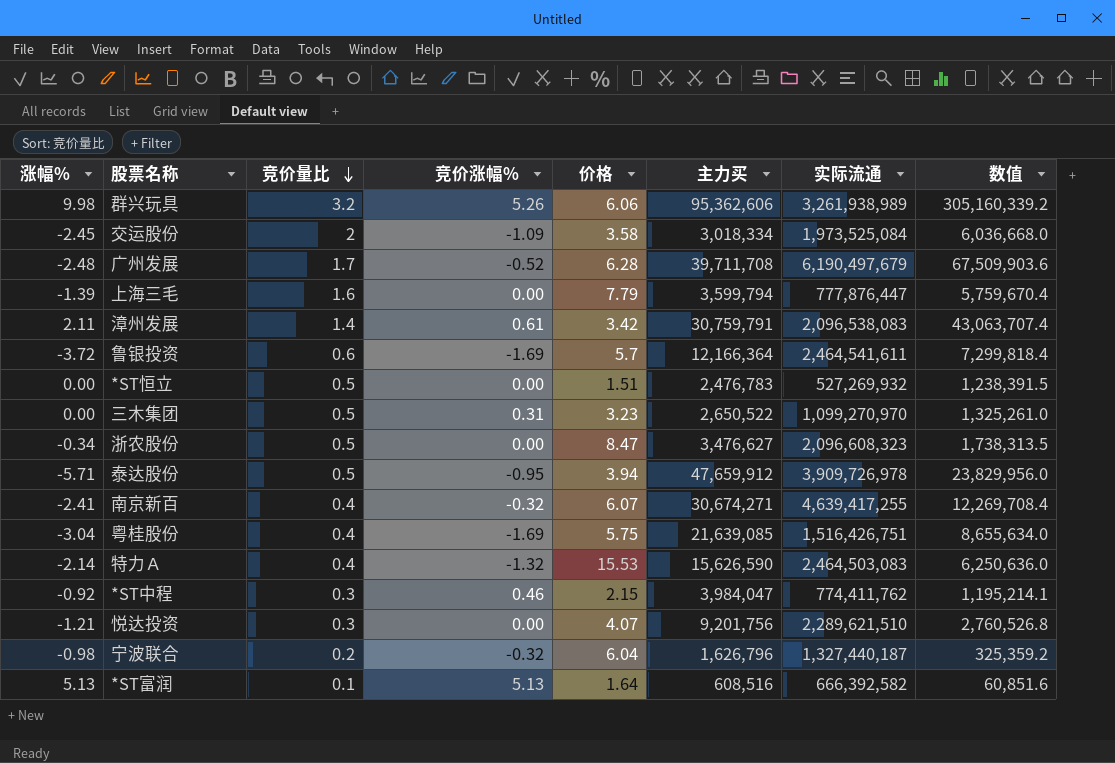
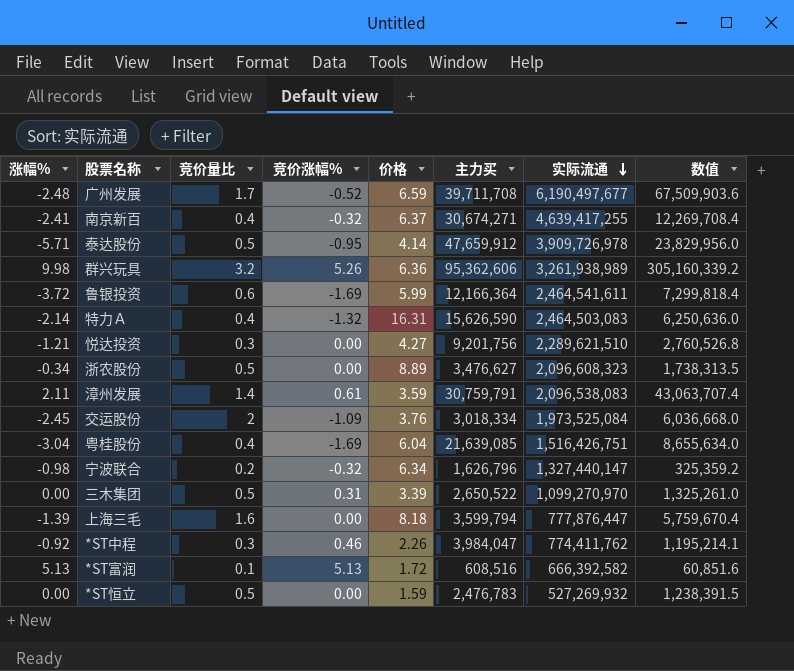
row order: 竞价量比 descending -> 实际流通 descending
广州发展 | 价格: 6.28 -> 6.59
广州发展 | 实际流通: 6,190,497,679 -> 6,190,497,677
南京新百 | 价格: 6.07 -> 6.37
泰达股份 | 价格: 3.94 -> 4.14
群兴玩具 | 价格: 6.06 -> 6.36
鲁银投资 | 价格: 5.7 -> 5.99
特力Ａ | 价格: 15.53 -> 16.31
悦达投资 | 价格: 4.07 -> 4.27
浙农股份 | 价格: 8.47 -> 8.89
漳州发展 | 价格: 3.42 -> 3.59
交运股份 | 价格: 3.58 -> 3.76
粤桂股份 | 价格: 5.75 -> 6.04
宁波联合 | 价格: 6.04 -> 6.34
宁波联合 | 实际流通: 1,327,440,187 -> 1,327,440,147
三木集团 | 价格: 3.23 -> 3.39
上海三毛 | 价格: 7.79 -> 8.18
*ST中程 | 价格: 2.15 -> 2.26
*ST富润 | 价格: 1.64 -> 1.72
*ST恒立 | 价格: 1.51 -> 1.59

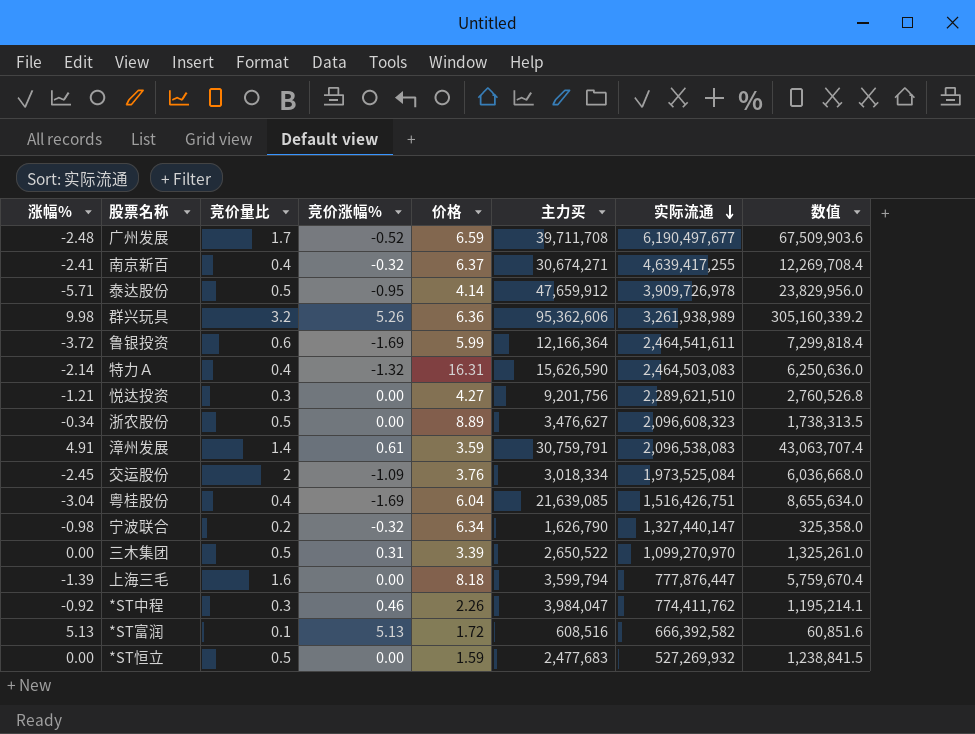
漳州发展 | 涨幅%: 2.11 -> 4.91
宁波联合 | 主力买: 1,626,796 -> 1,626,790
宁波联合 | 数值: 325,359.2 -> 325,358.0
*ST恒立 | 主力买: 2,476,783 -> 2,477,683
*ST恒立 | 数值: 1,238,391.5 -> 1,238,841.5

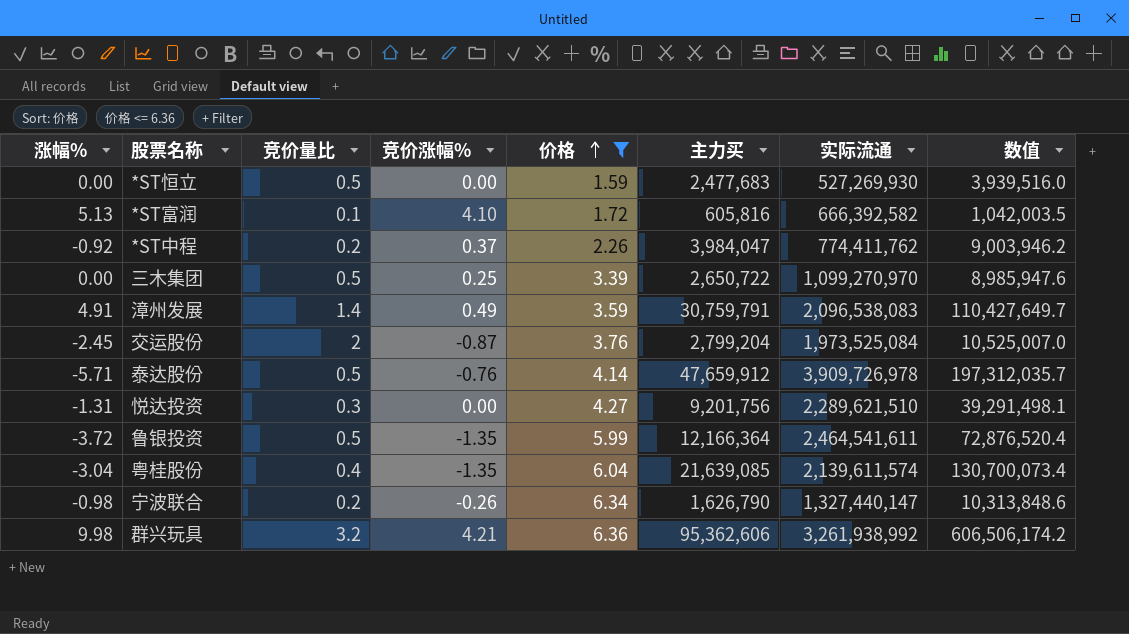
filter: none -> 价格 <= 6.36
row order: 实际流通 descending -> 价格 ascending
column 数值 | formula: [竞价量比] * [主力买] -> [价格] * [主力买]
*ST恒立 | 实际流通: 527,269,932 -> 527,269,930
*ST富润 | 竞价涨幅%: 5.13 -> 4.10
*ST富润 | 主力买: 608,516 -> 605,816
*ST中程 | 竞价量比: 0.3 -> 0.2
*ST中程 | 竞价涨幅%: 0.46 -> 0.37
三木集团 | 竞价涨幅%: 0.31 -> 0.25
三木集团 | 主力买: 2,650,522 -> 2,650,722
漳州发展 | 竞价涨幅%: 0.61 -> 0.49
交运股份 | 竞价涨幅%: -1.09 -> -0.87
交运股份 | 主力买: 3,018,334 -> 2,799,204
泰达股份 | 竞价涨幅%: -0.95 -> -0.76
悦达投资 | 涨幅%: -1.21 -> -1.31
鲁银投资 | 竞价量比: 0.6 -> 0.5
鲁银投资 | 竞价涨幅%: -1.69 -> -1.35
粤桂股份 | 竞价涨幅%: -1.69 -> -1.35
粤桂股份 | 实际流通: 1,516,426,751 -> 2,139,611,574
宁波联合 | 竞价涨幅%: -0.32 -> -0.26
群兴玩具 | 竞价涨幅%: 5.26 -> 4.21
群兴玩具 | 实际流通: 3,261,938,989 -> 3,261,938,992

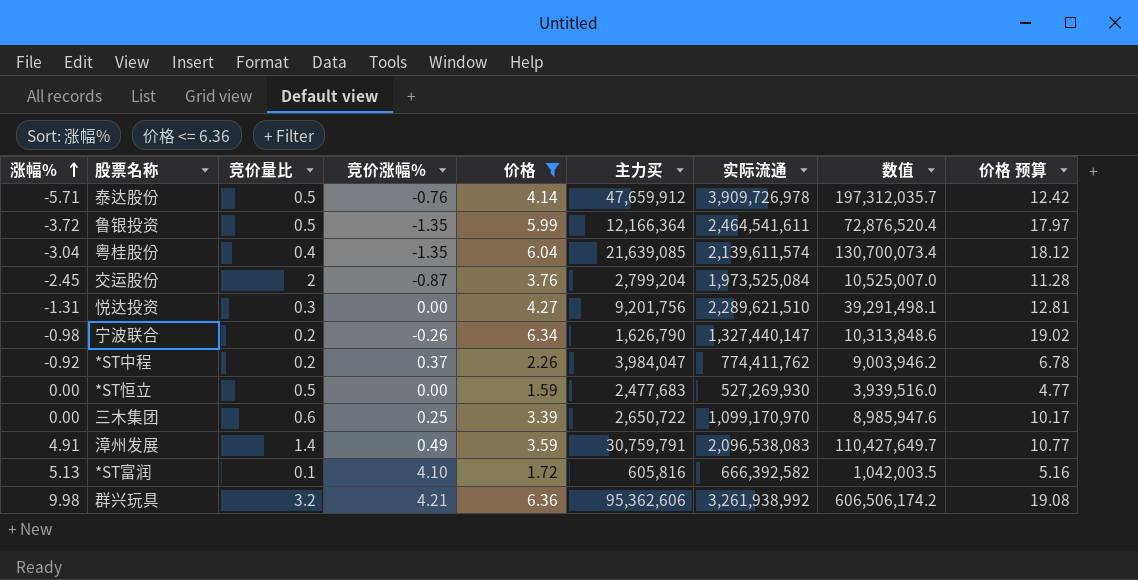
row order: 价格 ascending -> 涨幅% ascending
column 价格 预算 | formula: none -> [价格] * 3
三木集团 | 竞价量比: 0.5 -> 0.6
三木集团 | 实际流通: 1,099,270,970 -> 1,099,170,970

